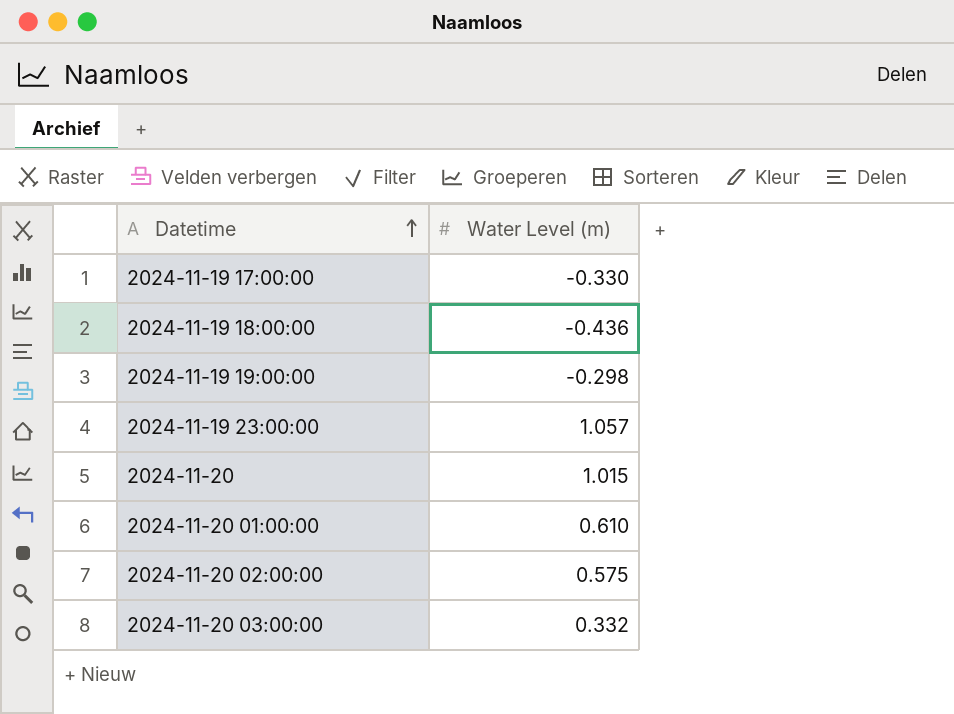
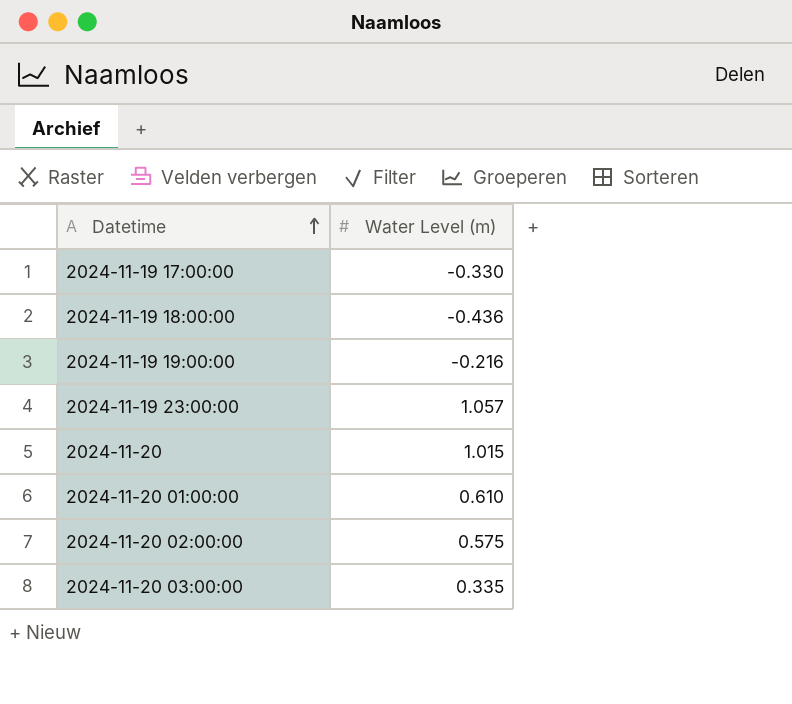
2024-11-19 19:00:00 | Water Level (m): -0.298 -> -0.216
2024-11-20 03:00:00 | Water Level (m): 0.332 -> 0.335

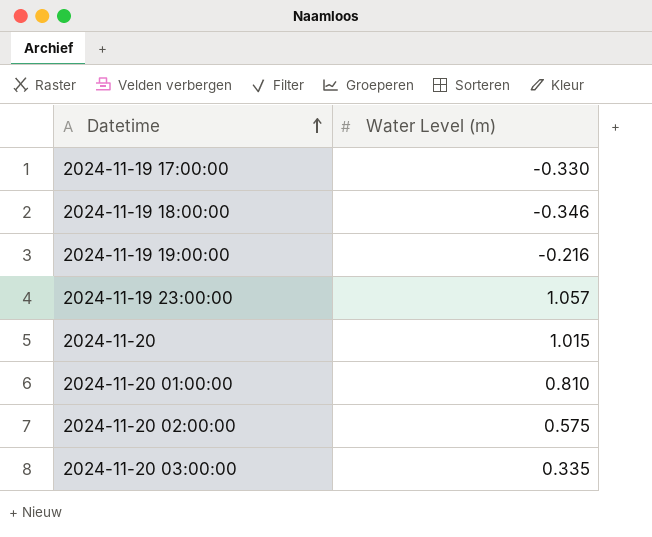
2024-11-19 18:00:00 | Water Level (m): -0.436 -> -0.346
2024-11-20 01:00:00 | Water Level (m): 0.610 -> 0.810

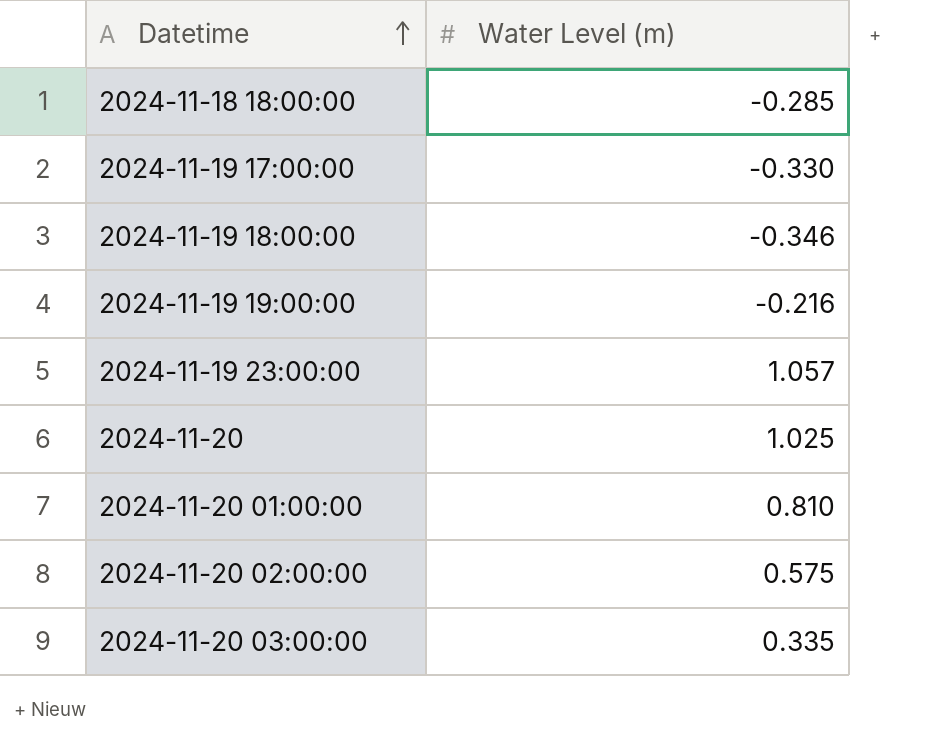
row 2024-11-18 18:00:00: none -> -0.285
2024-11-20 | Water Level (m): 1.015 -> 1.025

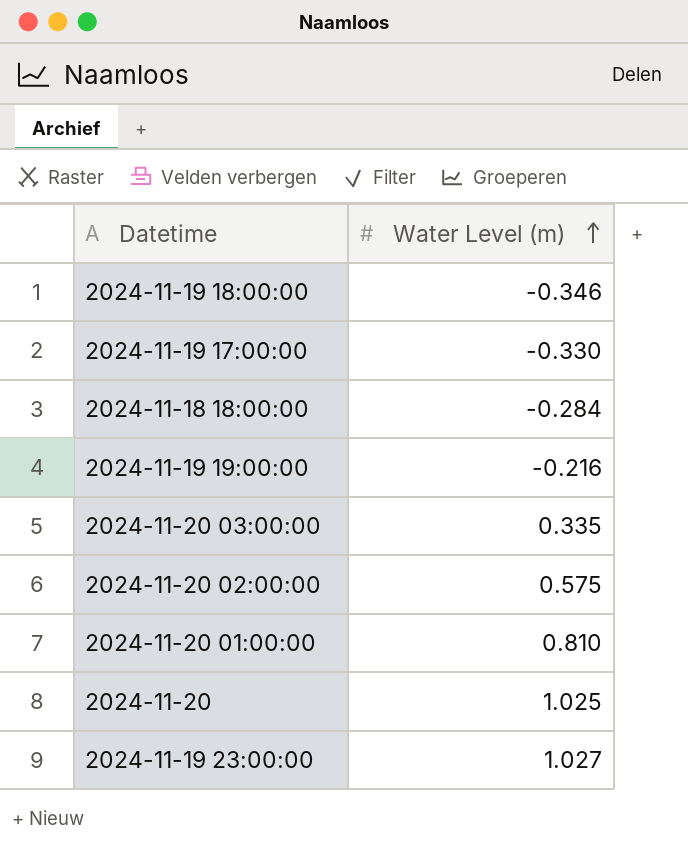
row order: Datetime ascending -> Water Level (m) ascending
2024-11-18 18:00:00 | Water Level (m): -0.285 -> -0.284
2024-11-19 23:00:00 | Water Level (m): 1.057 -> 1.027

